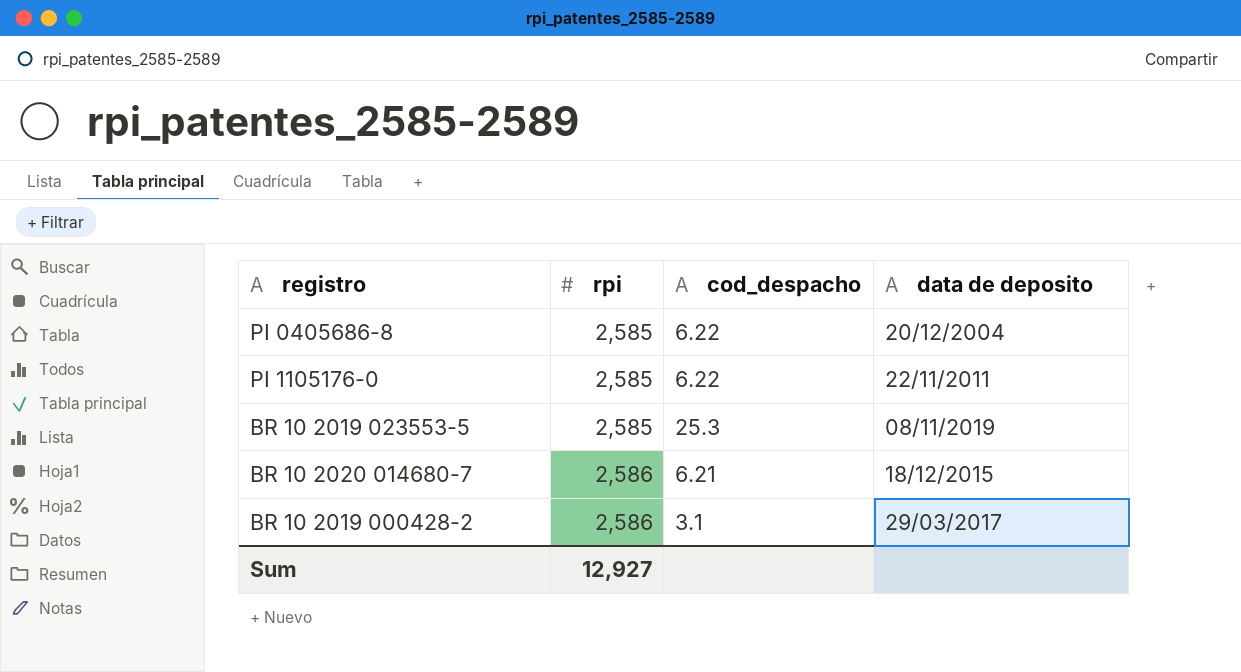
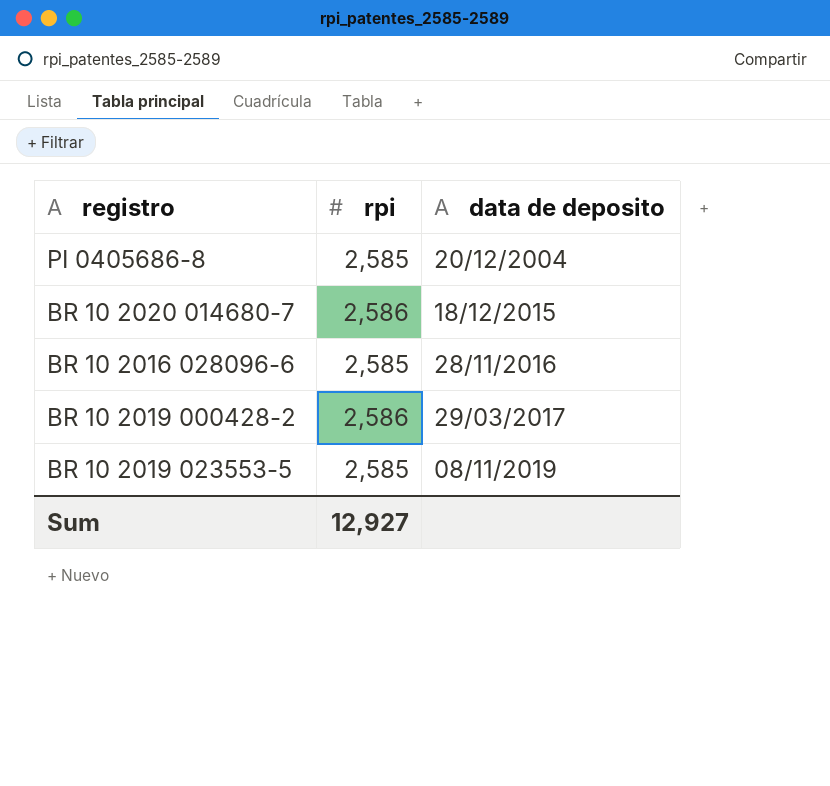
row order: rpi ascending -> data de deposito ascending
column cod_despacho | position: 3 -> none
row PI 1105176-0: 2,585 | 6.22 | 22/11/2011 -> none
row BR 10 2016 028096-6: none -> 2,585 | 28/11/2016

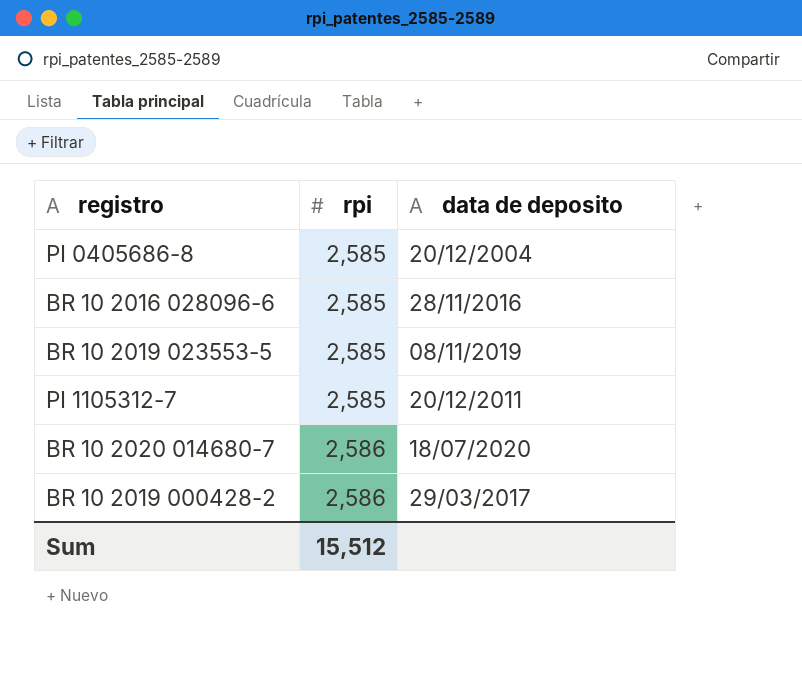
row order: data de deposito ascending -> rpi ascending
row PI 1105312-7: none -> 2,585 | 20/12/2011
BR 10 2020 014680-7 | data de deposito: 18/12/2015 -> 18/07/2020
Sum | rpi: 12,927 -> 15,512

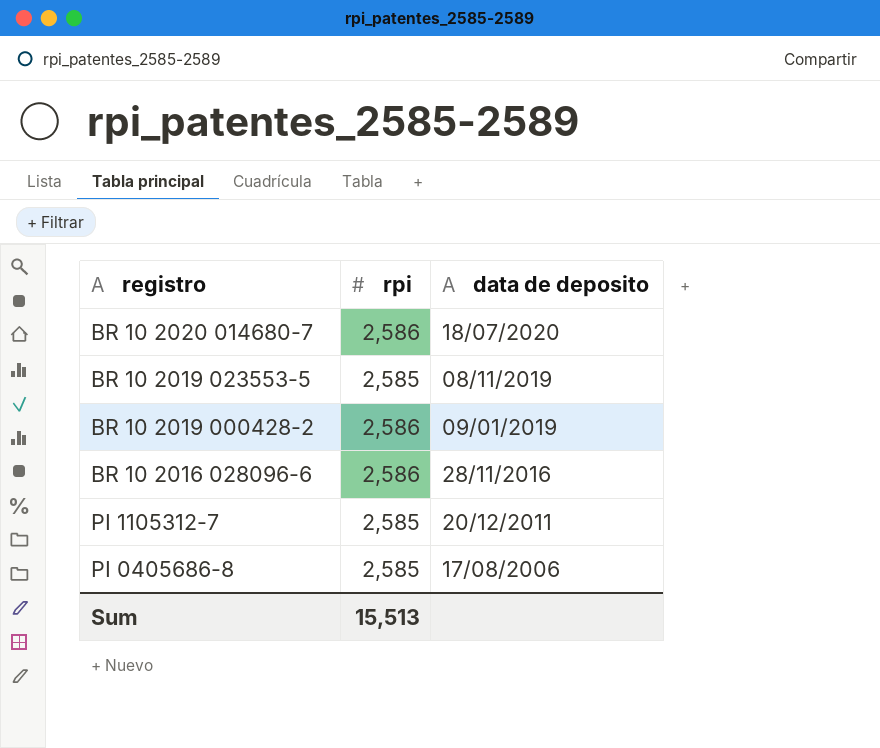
row order: rpi ascending -> data de deposito descending
BR 10 2019 000428-2 | data de deposito: 29/03/2017 -> 09/01/2019
BR 10 2016 028096-6 | rpi: 2,585 -> 2,586
PI 0405686-8 | data de deposito: 20/12/2004 -> 17/08/2006
Sum | rpi: 15,512 -> 15,513

